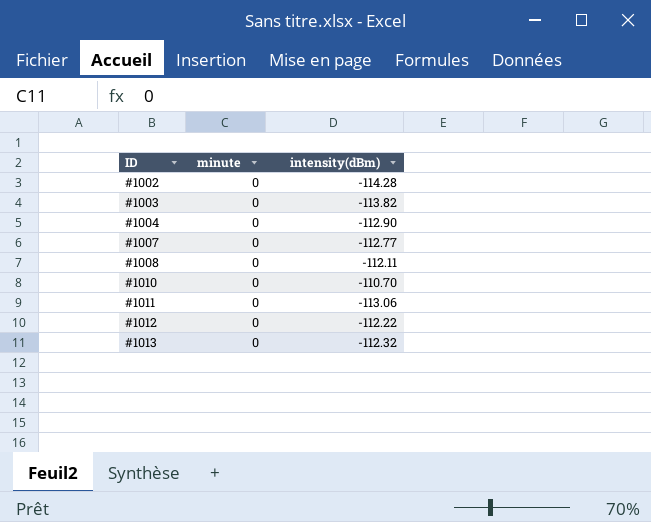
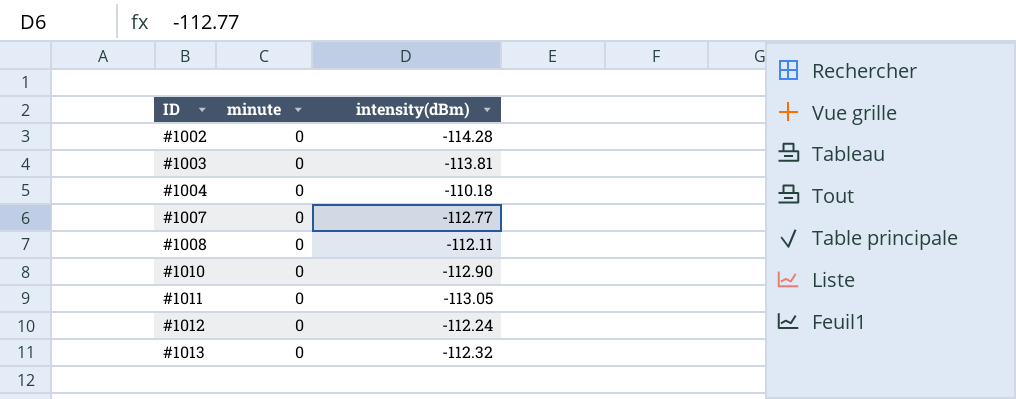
#1003 | intensity(dBm): -113.82 -> -113.81
#1004 | intensity(dBm): -112.90 -> -110.18
#1010 | intensity(dBm): -110.70 -> -112.90
#1011 | intensity(dBm): -113.06 -> -113.05
#1012 | intensity(dBm): -112.22 -> -112.24

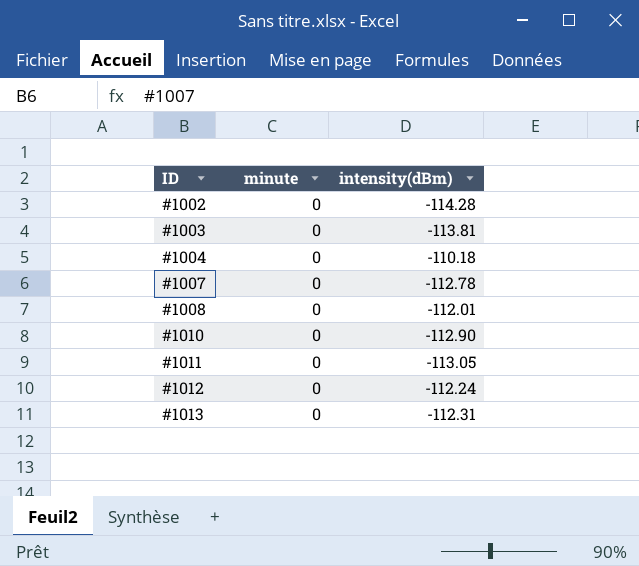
#1007 | intensity(dBm): -112.77 -> -112.78
#1008 | intensity(dBm): -112.11 -> -112.01
#1013 | intensity(dBm): -112.32 -> -112.31

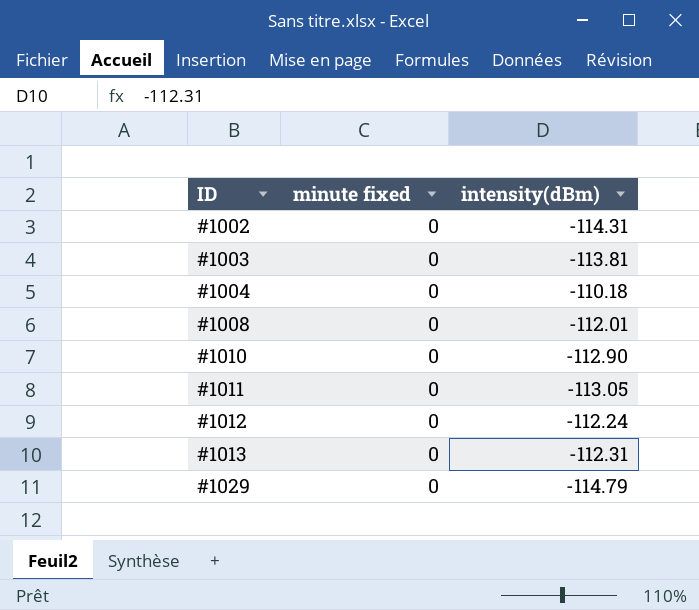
column name: minute -> minute fixed
row #1007: 0 | -112.78 -> none
#1002 | intensity(dBm): -114.28 -> -114.31
row #1029: none -> 0 | -114.79

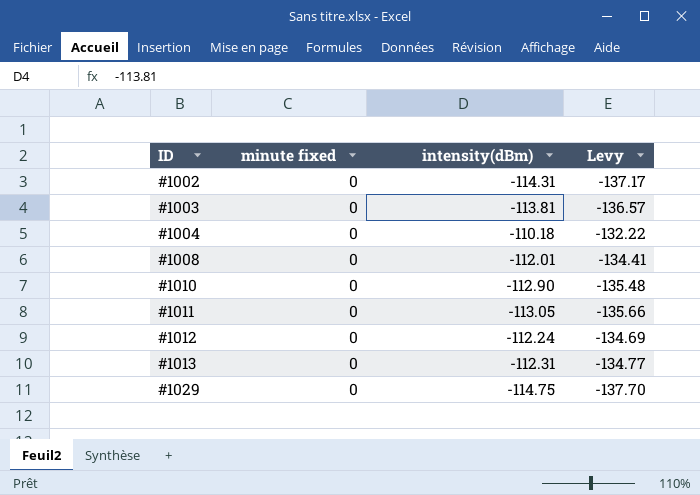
column Levy | formula: none -> [intensity(dBm)] * 1.2
#1029 | intensity(dBm): -114.79 -> -114.75

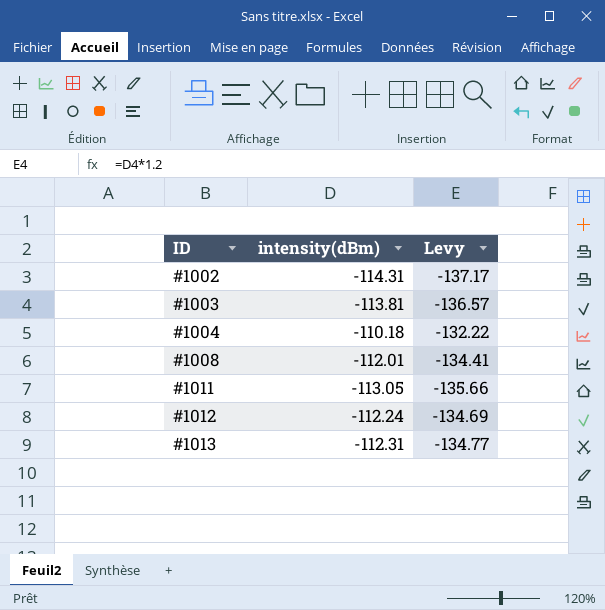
column minute fixed | position: 2 -> none
row #1010: 0 | -112.90 | -135.48 -> none
row #1029: 0 | -114.75 | -137.70 -> none

